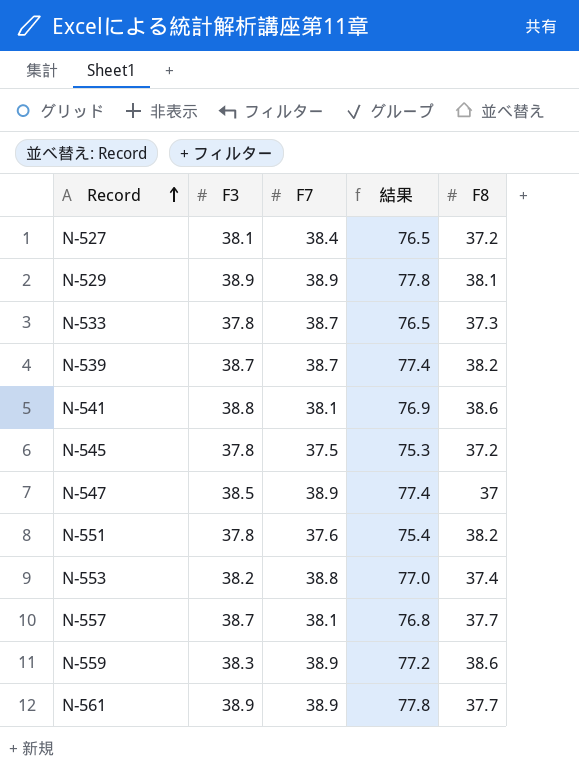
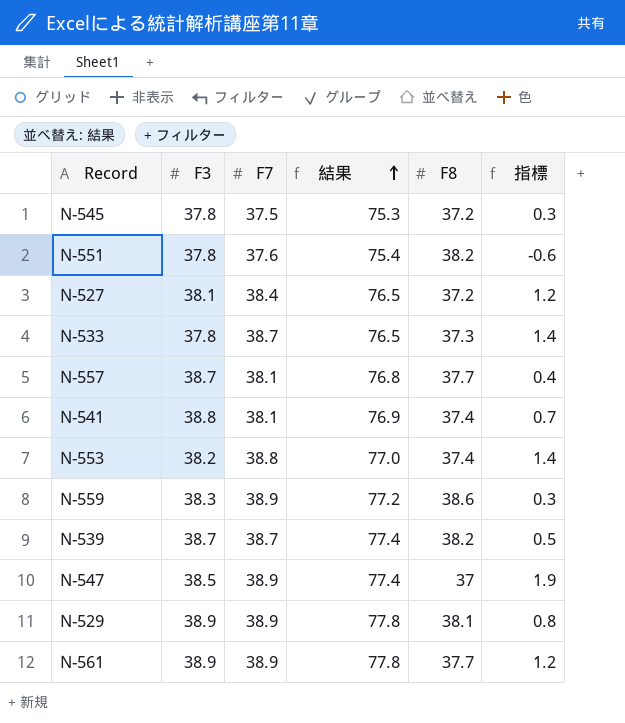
row order: Record ascending -> 結果 ascending
column 指標 | formula: none -> [F7] - [F8]
N-541 | F8: 38.6 -> 37.4

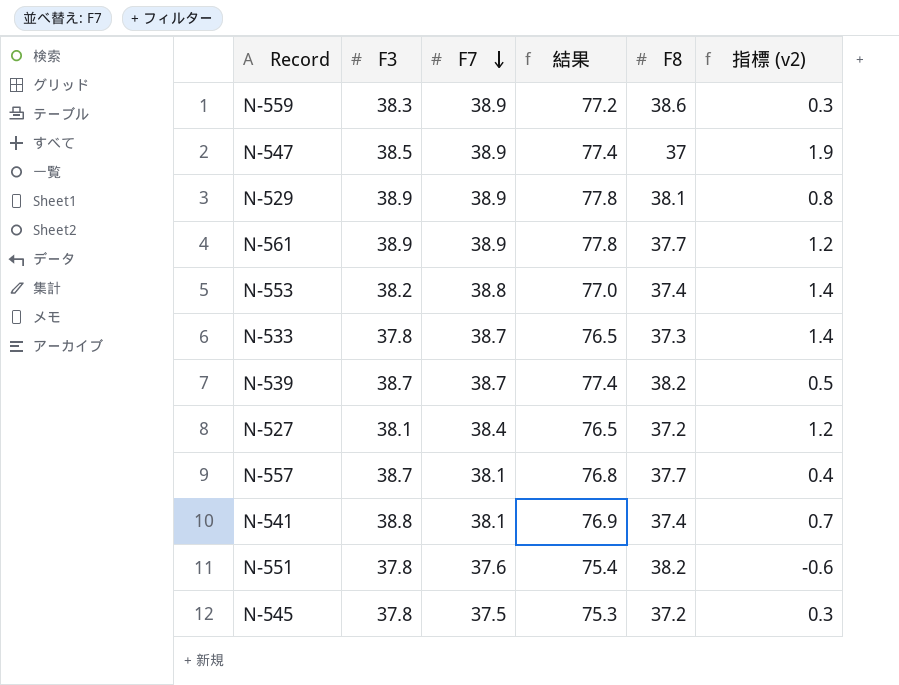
row order: 結果 ascending -> F7 descending
column name: 指標 -> 指標 (v2)

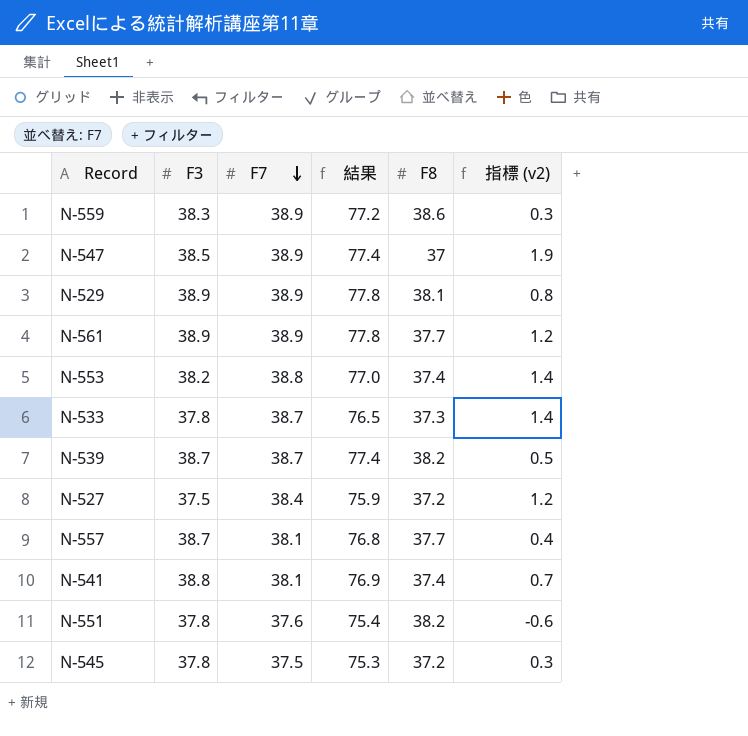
N-527 | F3: 38.1 -> 37.5
N-527 | 結果: 76.5 -> 75.9

